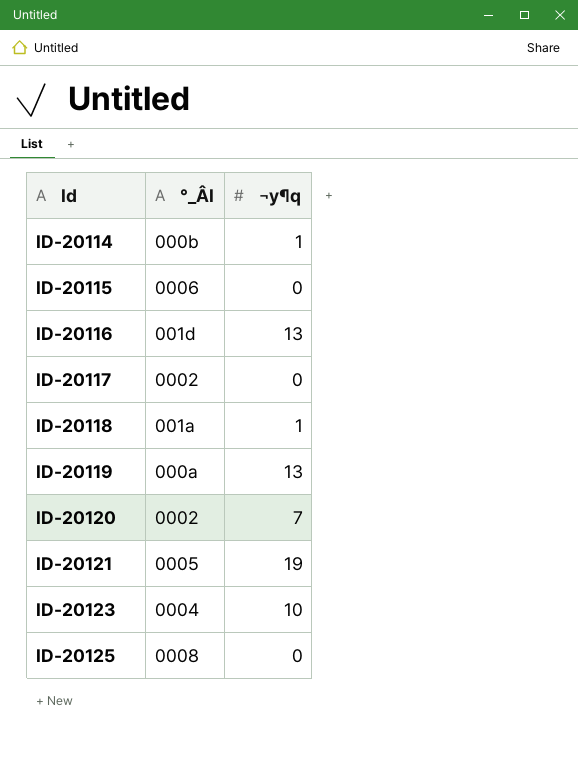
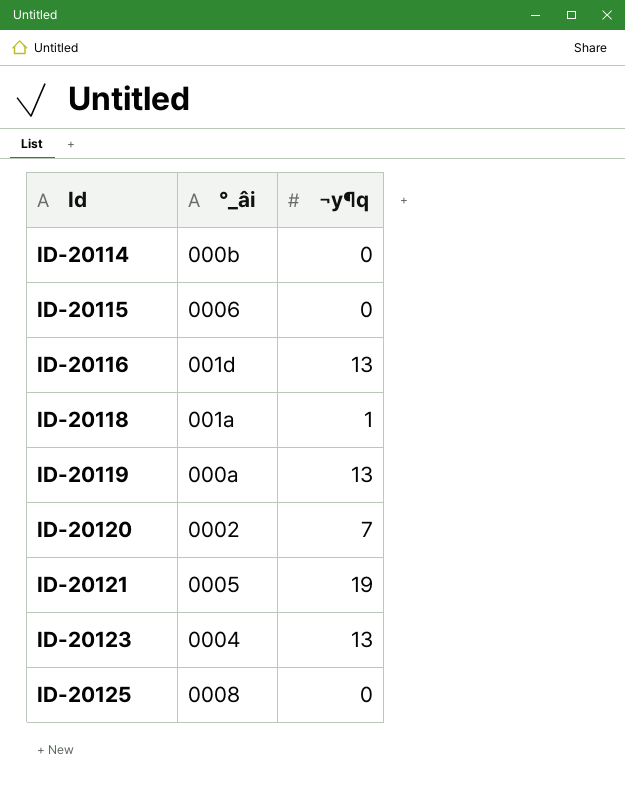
column name: °_ÂI -> °_âi
row ID-20117: 0002 | 0 -> none
ID-20114 | ¬y¶q: 1 -> 0
ID-20123 | ¬y¶q: 10 -> 13

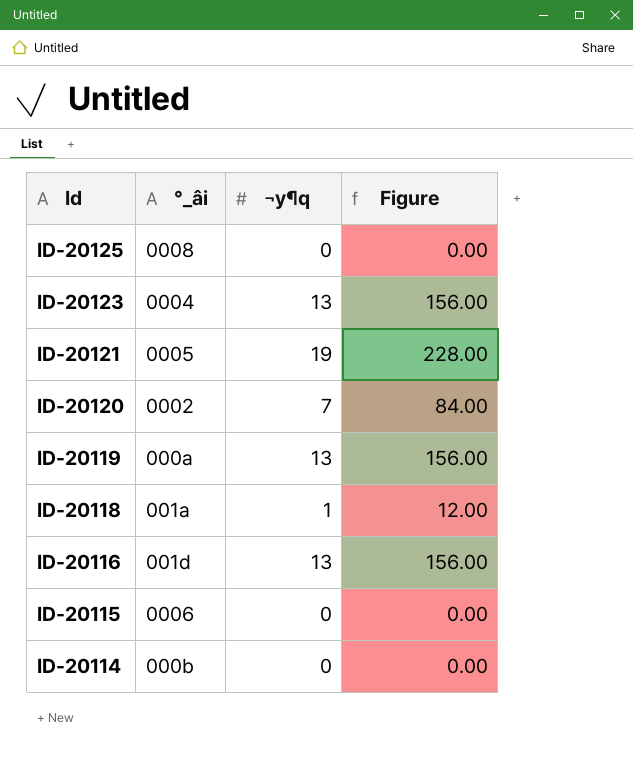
row order: Id ascending -> Id descending
column Figure | formula: none -> [¬y¶q] * 12

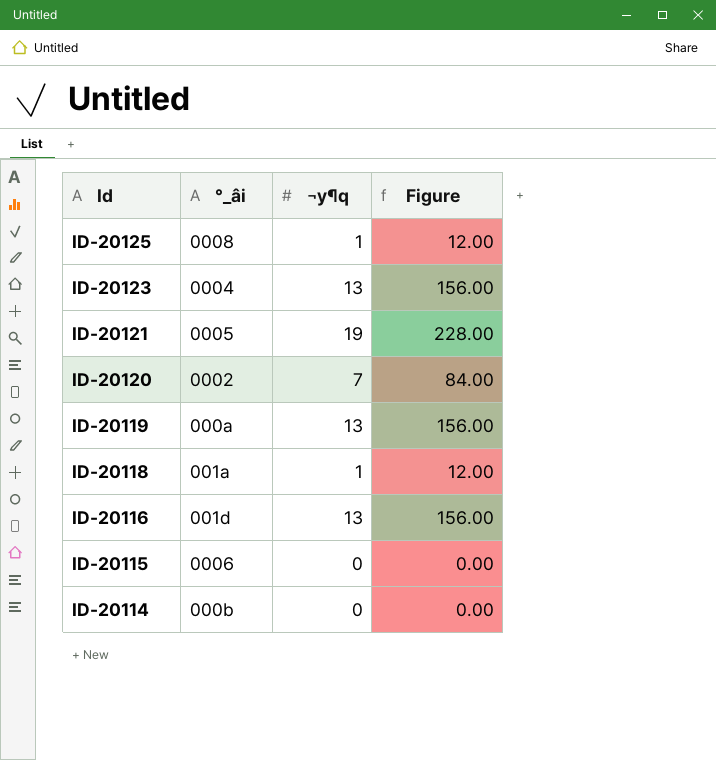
ID-20125 | ¬y¶q: 0 -> 1
ID-20125 | Figure: 0.00 -> 12.00

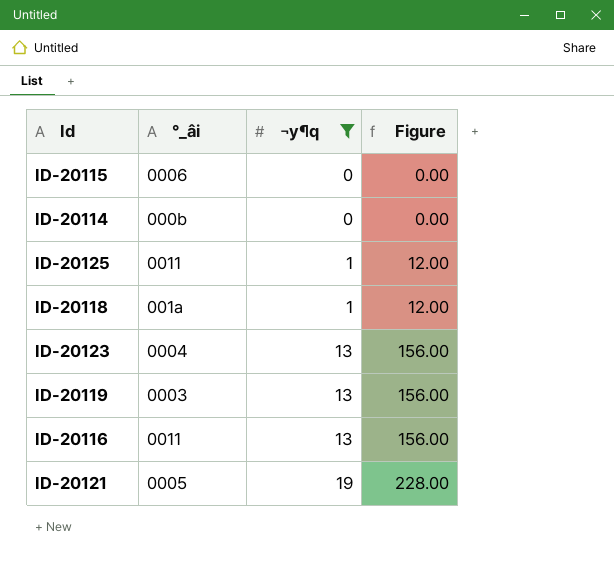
filter: none -> ¬y¶q != 7
row order: Id descending -> ¬y¶q ascending
ID-20125 | °_âi: 0008 -> 0011
ID-20119 | °_âi: 000a -> 0003
ID-20116 | °_âi: 001d -> 0011

